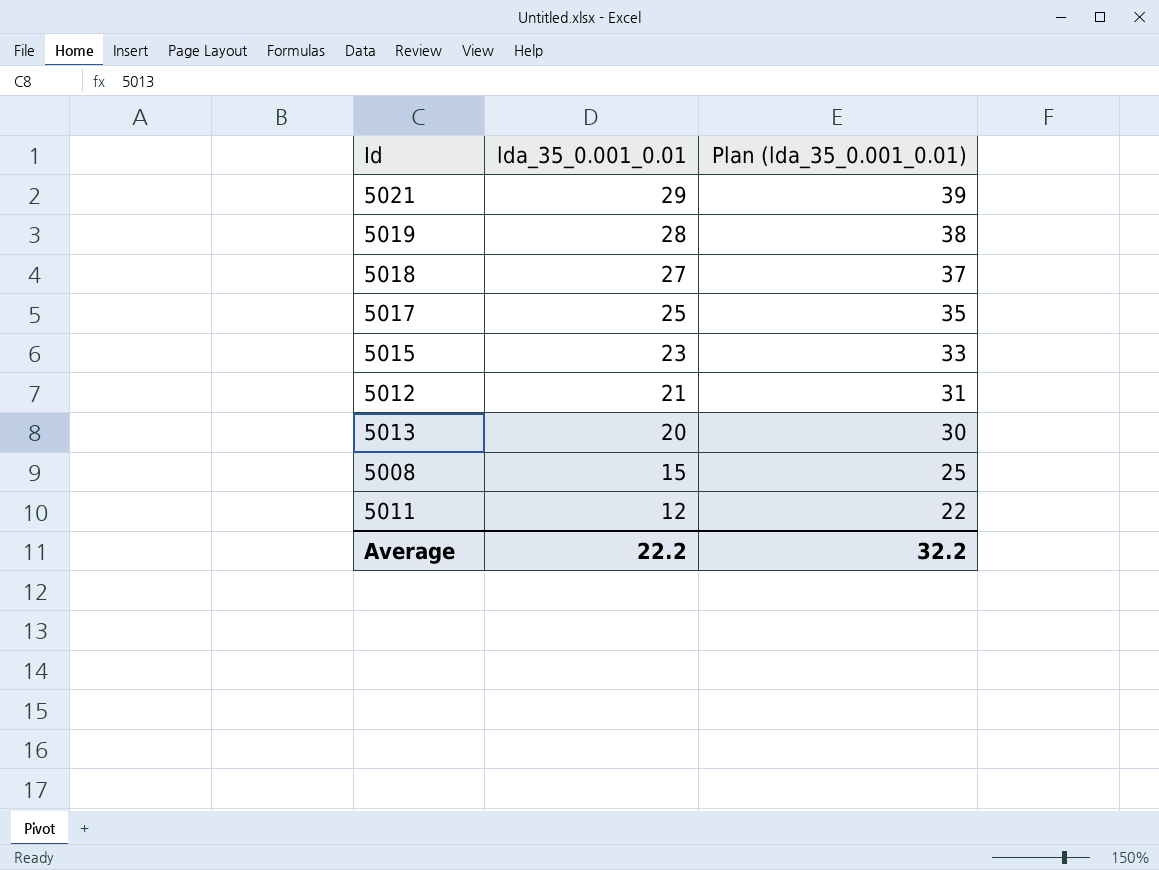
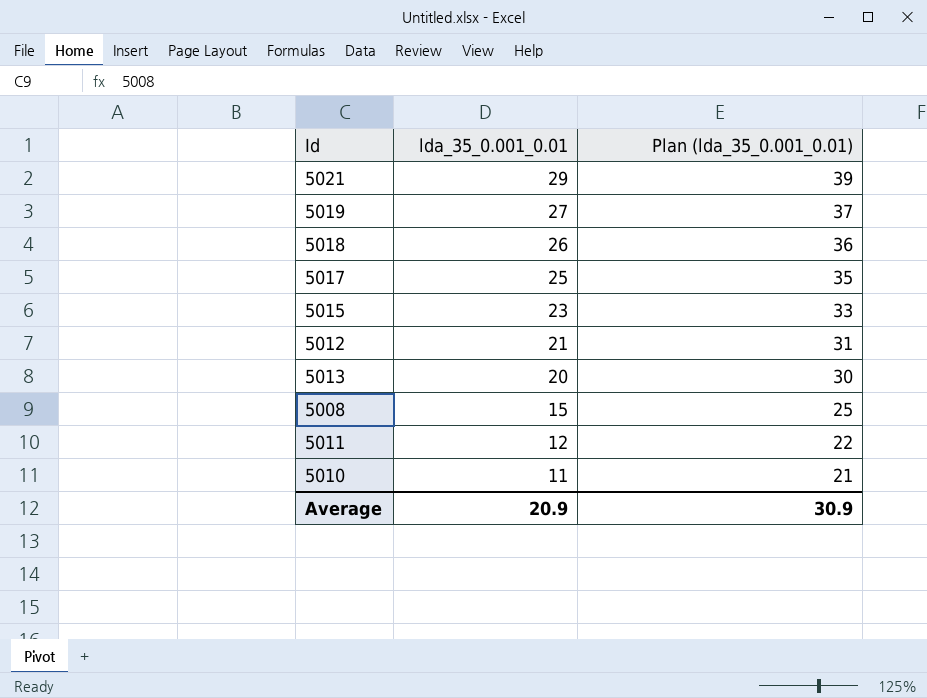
5019 | lda_35_0.001_0.01: 28 -> 27
5019 | Plan (lda_35_0.001_0.01): 38 -> 37
5018 | lda_35_0.001_0.01: 27 -> 26
5018 | Plan (lda_35_0.001_0.01): 37 -> 36
row 5010: none -> 11 | 21
Average | lda_35_0.001_0.01: 22.2 -> 20.9
Average | Plan (lda_35_0.001_0.01): 32.2 -> 30.9

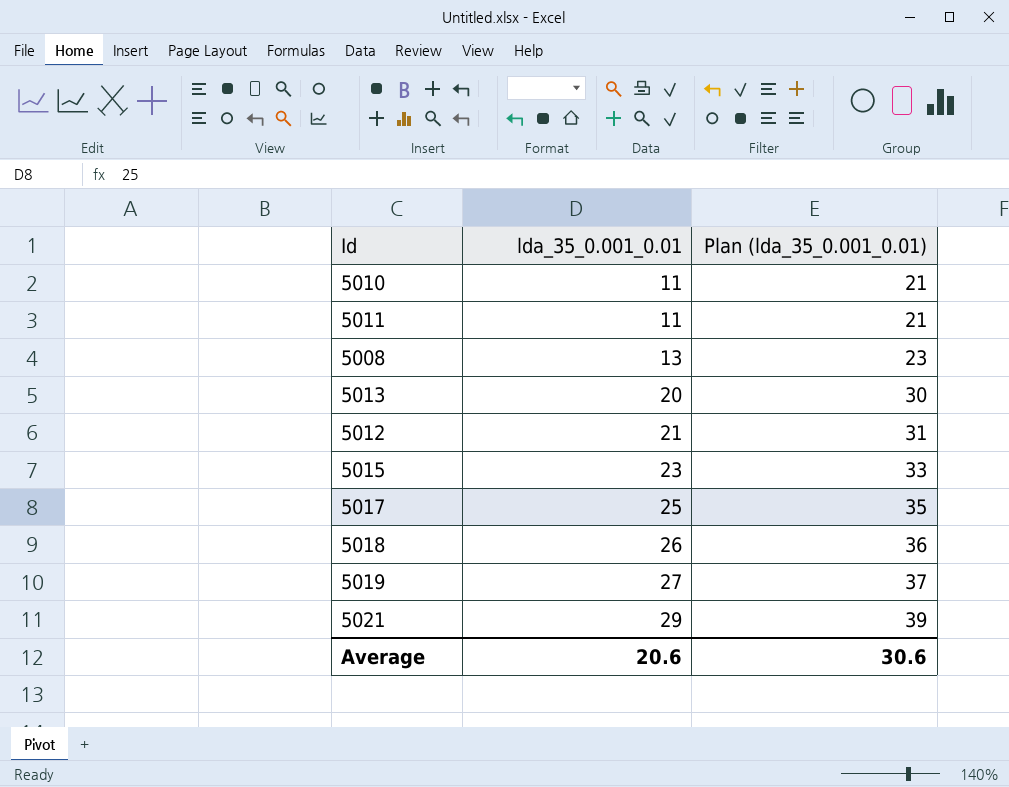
row order: lda_35_0.001_0.01 descending -> lda_35_0.001_0.01 ascending
5011 | lda_35_0.001_0.01: 12 -> 11
5011 | Plan (lda_35_0.001_0.01): 22 -> 21
5008 | lda_35_0.001_0.01: 15 -> 13
5008 | Plan (lda_35_0.001_0.01): 25 -> 23
Average | lda_35_0.001_0.01: 20.9 -> 20.6
Average | Plan (lda_35_0.001_0.01): 30.9 -> 30.6

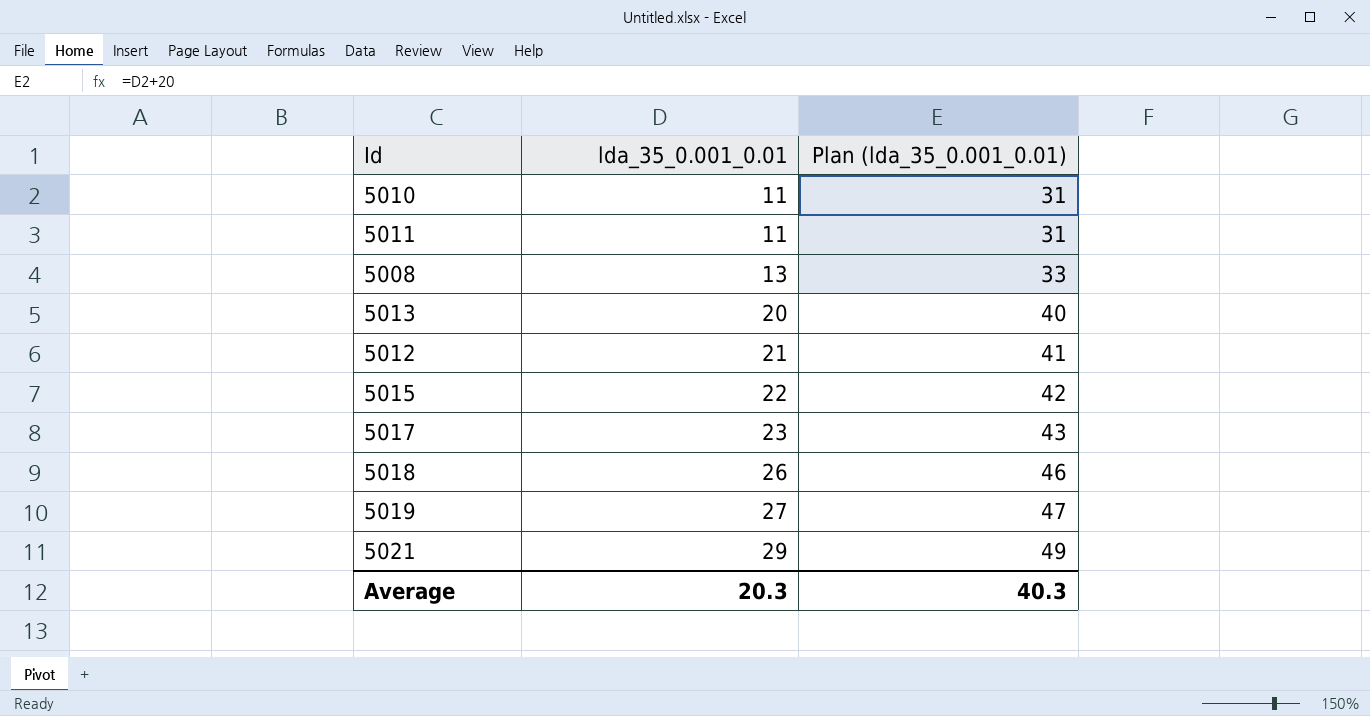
column Plan (lda_35_0.001_0.01) | formula: [lda_35_0.001_0.01] + 10 -> [lda_35_0.001_0.01] + 20
5015 | lda_35_0.001_0.01: 23 -> 22
5017 | lda_35_0.001_0.01: 25 -> 23
Average | lda_35_0.001_0.01: 20.6 -> 20.3
Average | Plan (lda_35_0.001_0.01): 30.6 -> 40.3

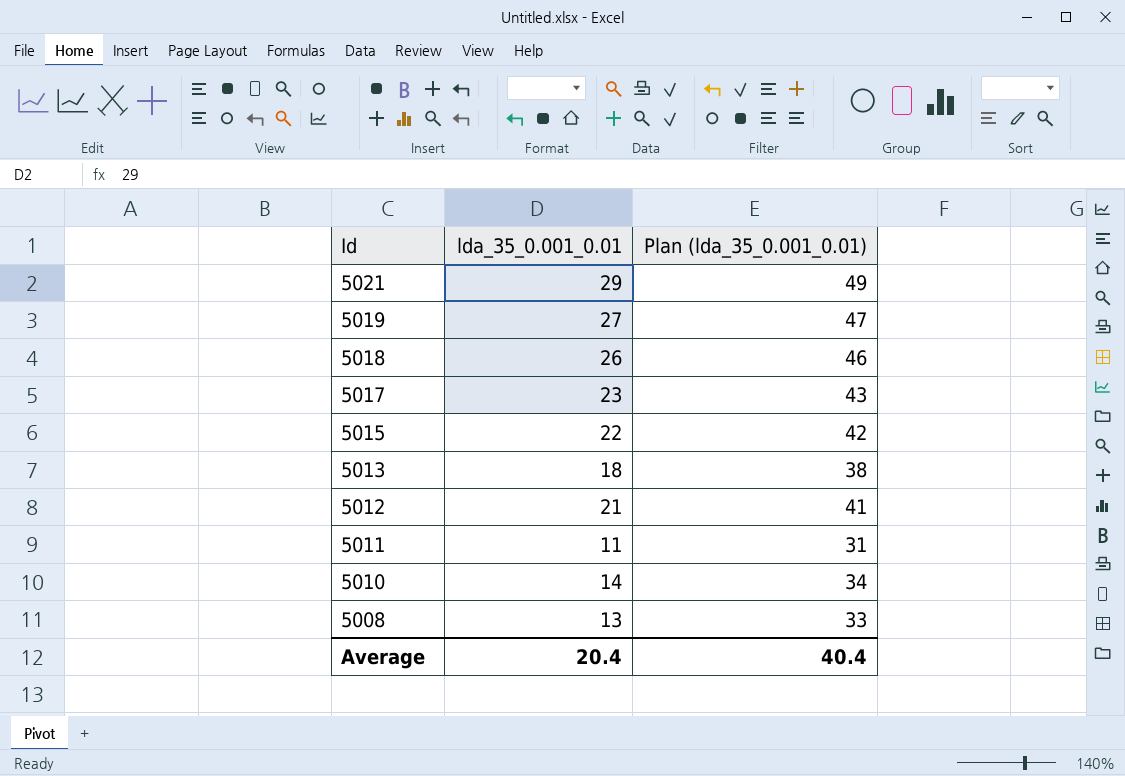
row order: lda_35_0.001_0.01 ascending -> Id descending
5013 | lda_35_0.001_0.01: 20 -> 18
5013 | Plan (lda_35_0.001_0.01): 40 -> 38
5010 | lda_35_0.001_0.01: 11 -> 14
5010 | Plan (lda_35_0.001_0.01): 31 -> 34
Average | lda_35_0.001_0.01: 20.3 -> 20.4
Average | Plan (lda_35_0.001_0.01): 40.3 -> 40.4

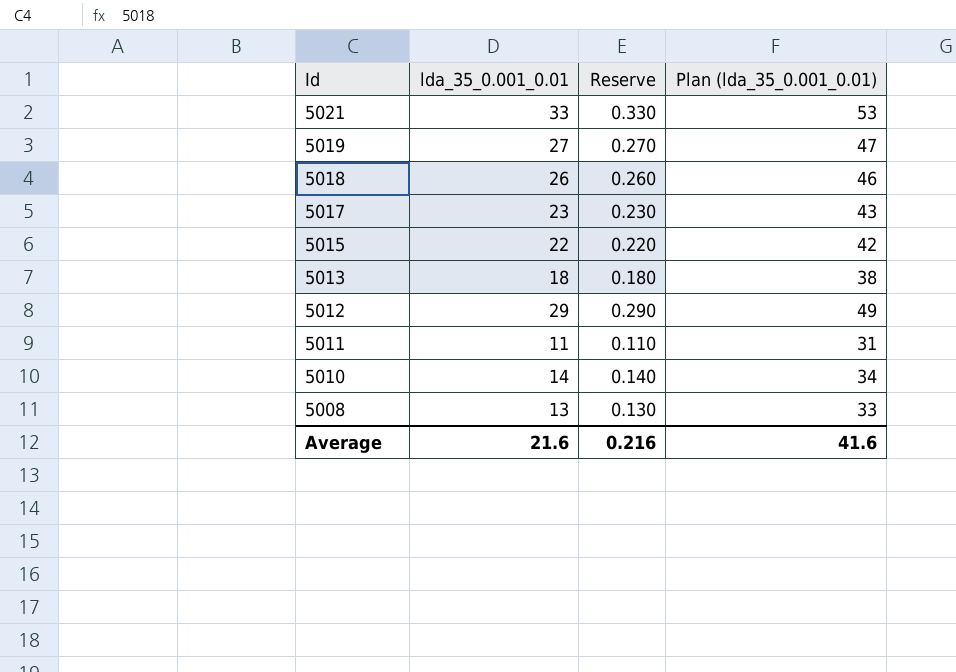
column Reserve | formula: none -> [lda_35_0.001_0.01] * 0.01
5021 | lda_35_0.001_0.01: 29 -> 33
5021 | Plan (lda_35_0.001_0.01): 49 -> 53
5012 | lda_35_0.001_0.01: 21 -> 29
5012 | Plan (lda_35_0.001_0.01): 41 -> 49
Average | lda_35_0.001_0.01: 20.4 -> 21.6
Average | Plan (lda_35_0.001_0.01): 40.4 -> 41.6

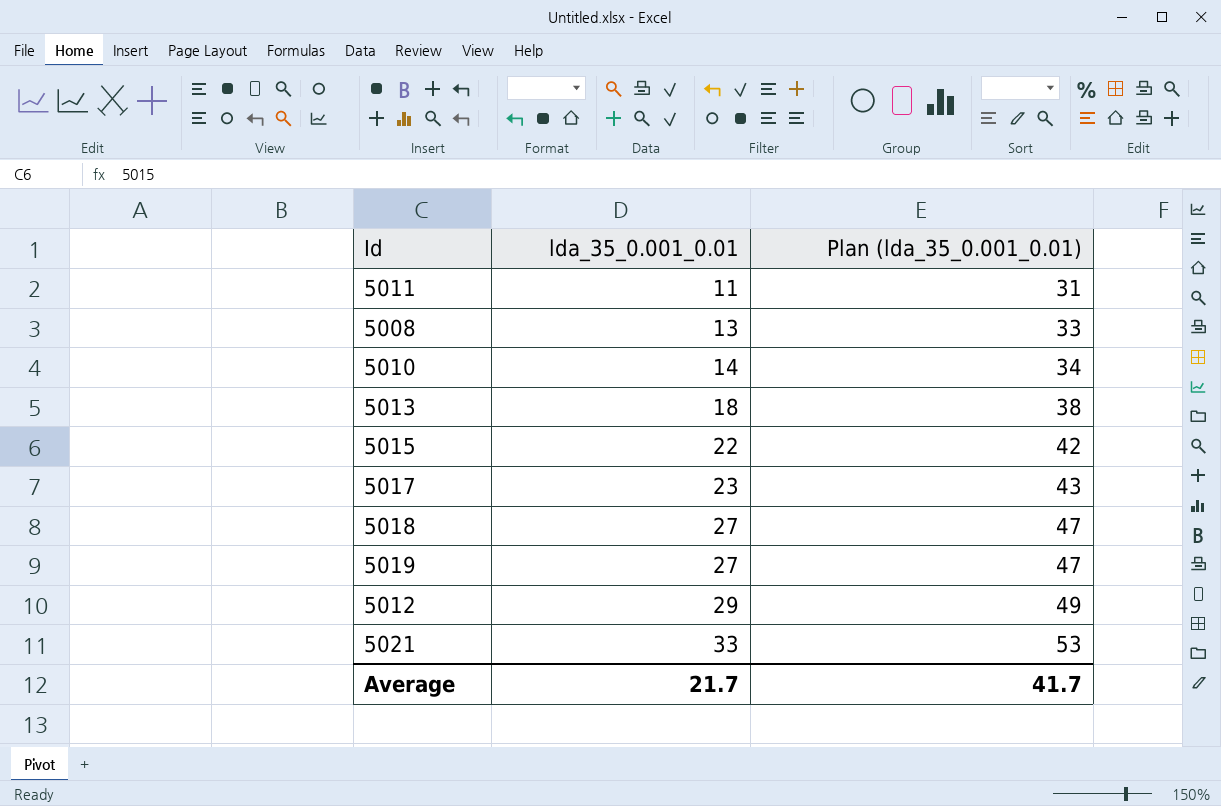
row order: Id descending -> lda_35_0.001_0.01 ascending
column Reserve | formula: [lda_35_0.001_0.01] * 0.01 -> none
5018 | lda_35_0.001_0.01: 26 -> 27
5018 | Plan (lda_35_0.001_0.01): 46 -> 47
Average | lda_35_0.001_0.01: 21.6 -> 21.7
Average | Plan (lda_35_0.001_0.01): 41.6 -> 41.7

